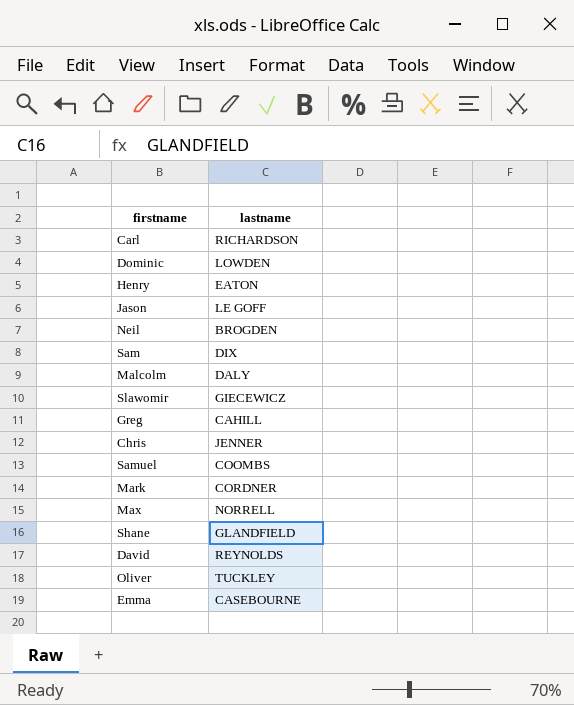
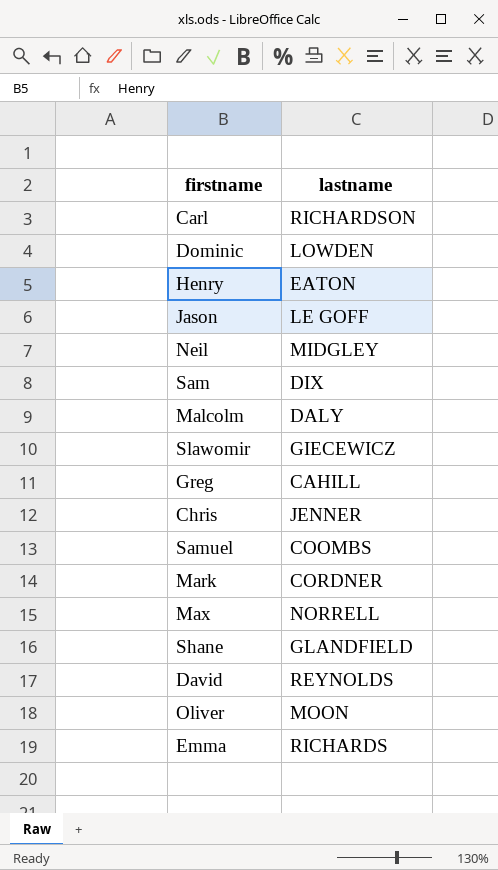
Neil | lastname: BROGDEN -> MIDGLEY
Oliver | lastname: TUCKLEY -> MOON
Emma | lastname: CASEBOURNE -> RICHARDS

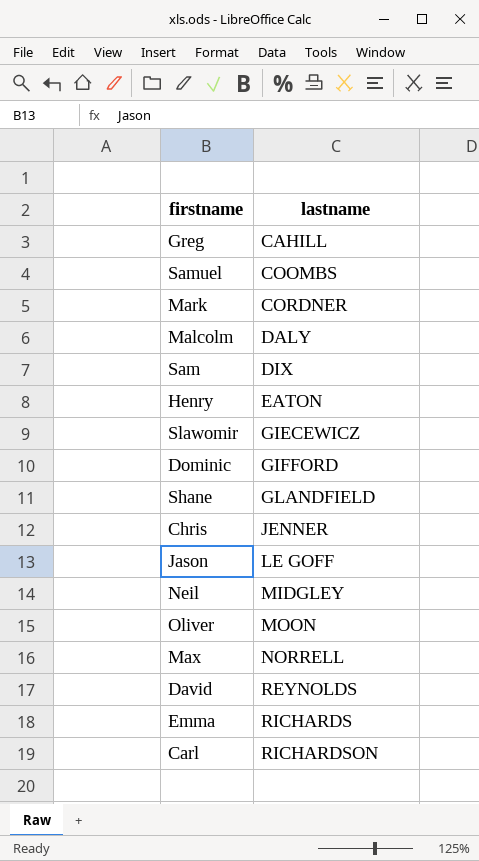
row order: none -> lastname ascending
Dominic | lastname: LOWDEN -> GIFFORD

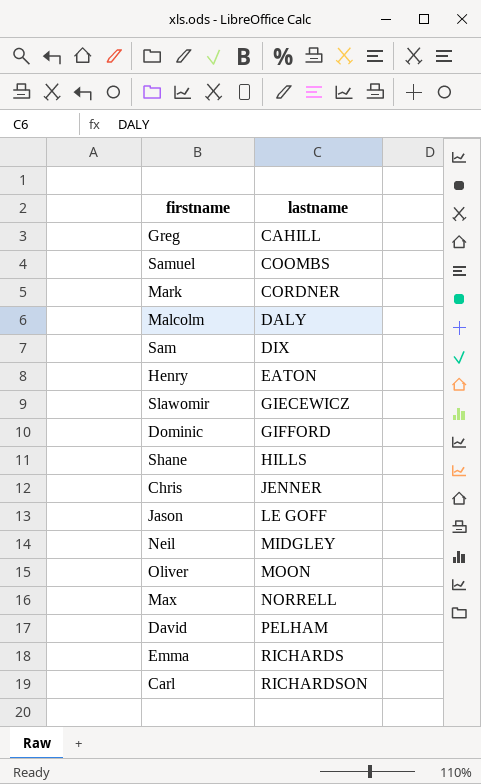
Shane | lastname: GLANDFIELD -> HILLS
David | lastname: REYNOLDS -> PELHAM

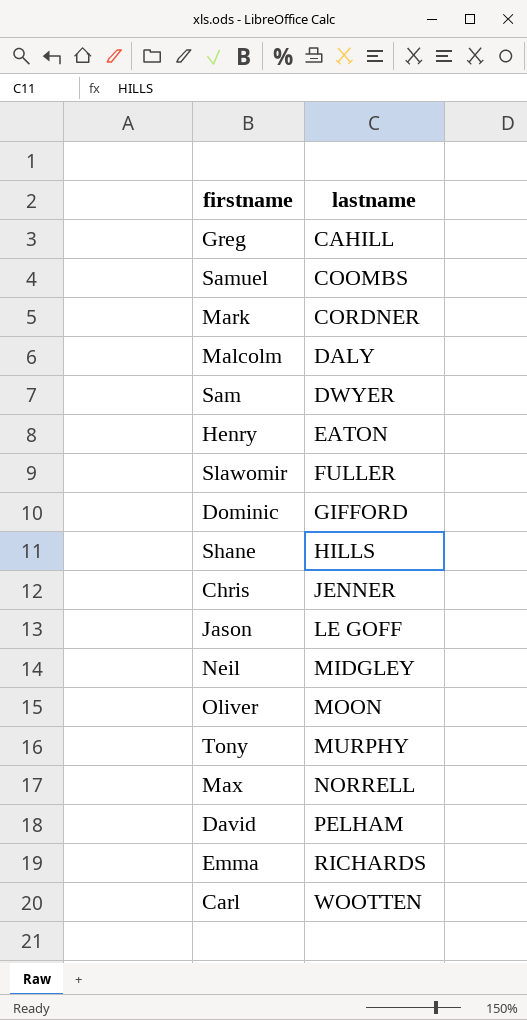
Sam | lastname: DIX -> DWYER
Slawomir | lastname: GIECEWICZ -> FULLER
row Tony: none -> MURPHY
Carl | lastname: RICHARDSON -> WOOTTEN

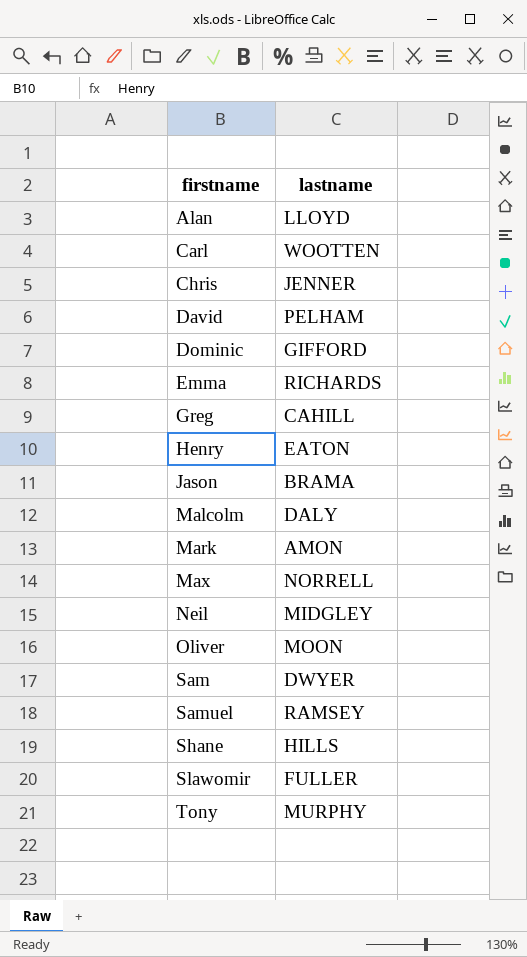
row order: lastname ascending -> firstname ascending
row Alan: none -> LLOYD
Jason | lastname: LE GOFF -> BRAMA
Mark | lastname: CORDNER -> AMON
Samuel | lastname: COOMBS -> RAMSEY

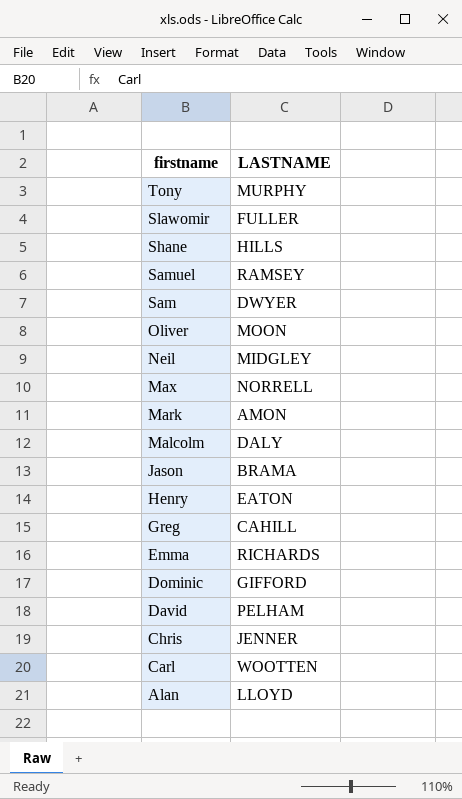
row order: firstname ascending -> firstname descending
column name: lastname -> LASTNAME

